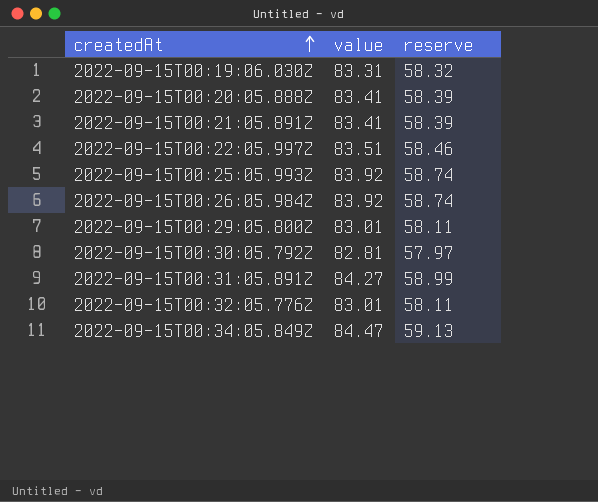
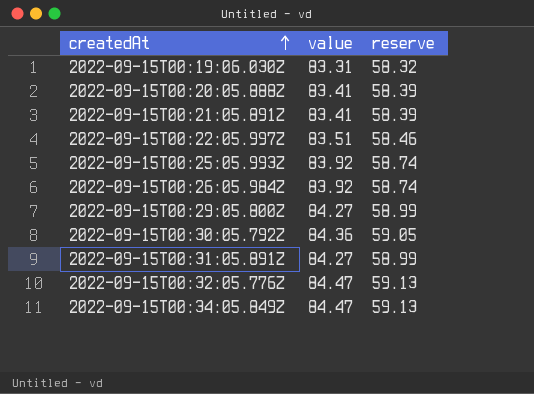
2022-09-15T00:29:05.800Z | value: 83.01 -> 84.27
2022-09-15T00:29:05.800Z | reserve: 58.11 -> 58.99
2022-09-15T00:30:05.792Z | value: 82.81 -> 84.36
2022-09-15T00:30:05.792Z | reserve: 57.97 -> 59.05
2022-09-15T00:32:05.776Z | value: 83.01 -> 84.47
2022-09-15T00:32:05.776Z | reserve: 58.11 -> 59.13

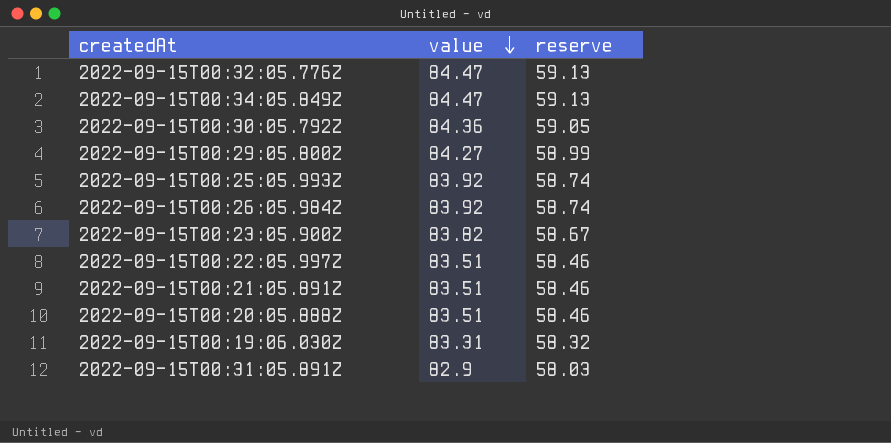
row order: createdAt ascending -> value descending
row 2022-09-15T00:23:05.900Z: none -> 83.82 | 58.67
2022-09-15T00:21:05.891Z | value: 83.41 -> 83.51
2022-09-15T00:21:05.891Z | reserve: 58.39 -> 58.46
2022-09-15T00:20:05.888Z | value: 83.41 -> 83.51
2022-09-15T00:20:05.888Z | reserve: 58.39 -> 58.46
2022-09-15T00:31:05.891Z | value: 84.27 -> 82.9
2022-09-15T00:31:05.891Z | reserve: 58.99 -> 58.03

